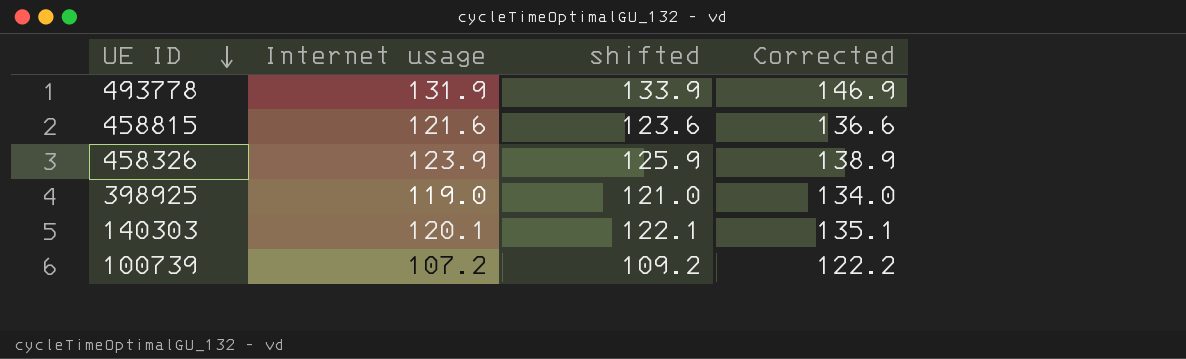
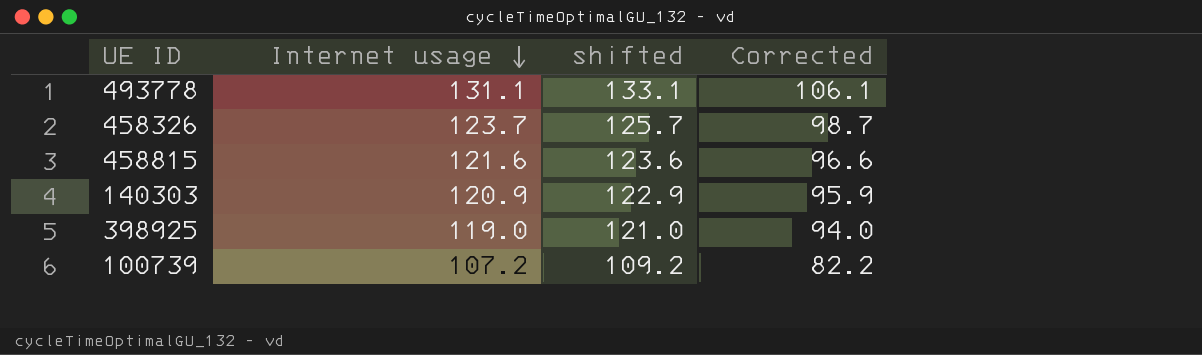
row order: UE ID descending -> Internet usage descending
column Corrected | formula: [Internet usage] + 15 -> [Internet usage] - 25
493778 | Internet usage: 131.9 -> 131.1
493778 | shifted: 133.9 -> 133.1
458326 | Internet usage: 123.9 -> 123.7
458326 | shifted: 125.9 -> 125.7
140303 | Internet usage: 120.1 -> 120.9
140303 | shifted: 122.1 -> 122.9

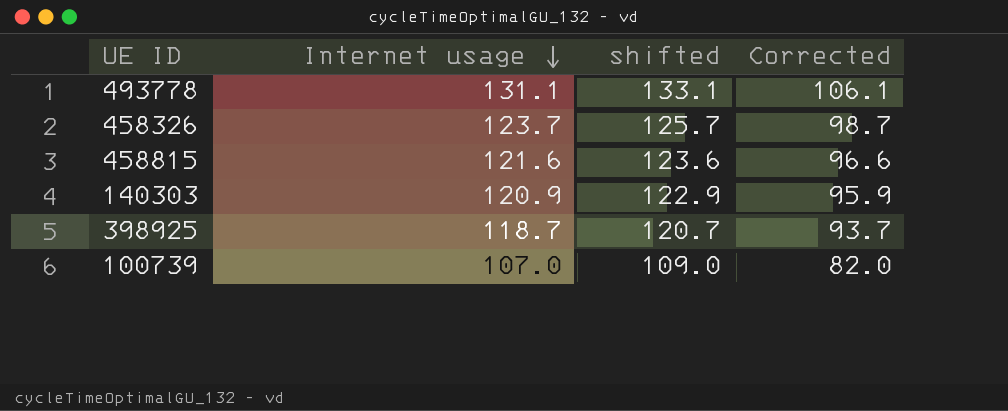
398925 | Internet usage: 119.0 -> 118.7
398925 | shifted: 121.0 -> 120.7
398925 | Corrected: 94.0 -> 93.7
100739 | Internet usage: 107.2 -> 107.0
100739 | shifted: 109.2 -> 109.0
100739 | Corrected: 82.2 -> 82.0

